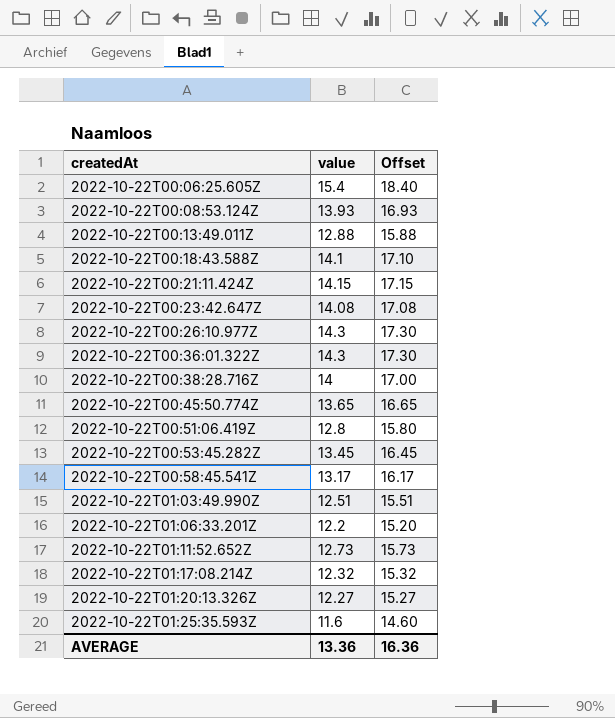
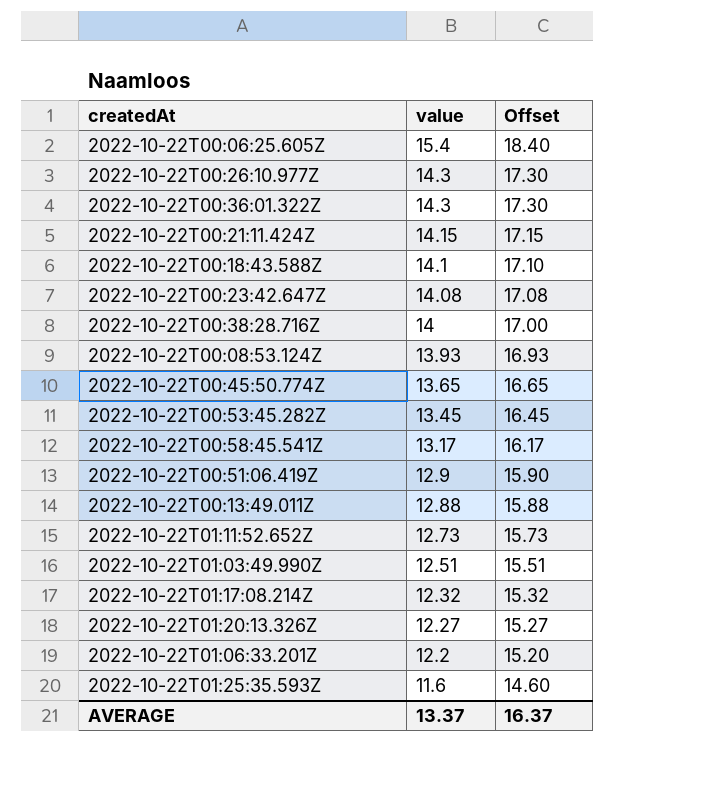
row order: createdAt ascending -> value descending
2022-10-22T00:51:06.419Z | value: 12.8 -> 12.9
2022-10-22T00:51:06.419Z | Offset: 15.80 -> 15.90
AVERAGE | value: 13.36 -> 13.37
AVERAGE | Offset: 16.36 -> 16.37

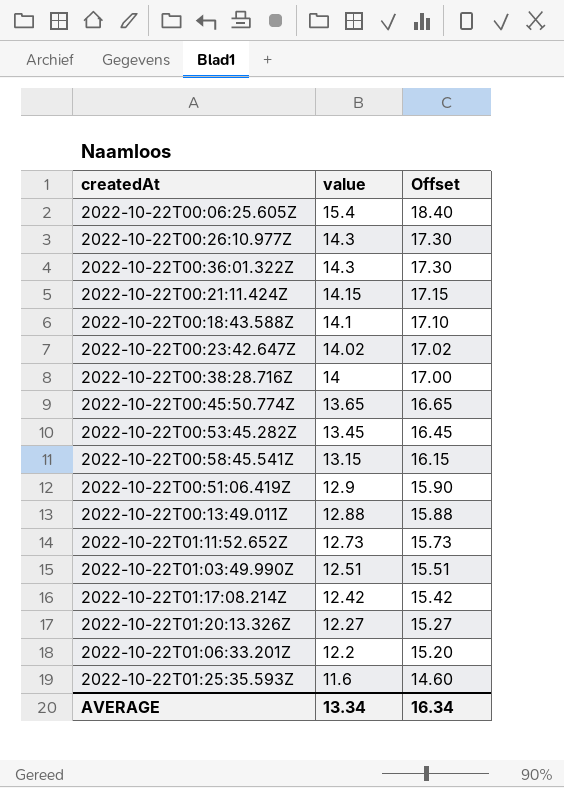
row 2022-10-22T00:08:53.124Z: 13.93 | 16.93 -> none
2022-10-22T00:23:42.647Z | value: 14.08 -> 14.02
2022-10-22T00:23:42.647Z | Offset: 17.08 -> 17.02
2022-10-22T00:58:45.541Z | value: 13.17 -> 13.15
2022-10-22T00:58:45.541Z | Offset: 16.17 -> 16.15
2022-10-22T01:17:08.214Z | value: 12.32 -> 12.42
2022-10-22T01:17:08.214Z | Offset: 15.32 -> 15.42
AVERAGE | value: 13.37 -> 13.34
AVERAGE | Offset: 16.37 -> 16.34

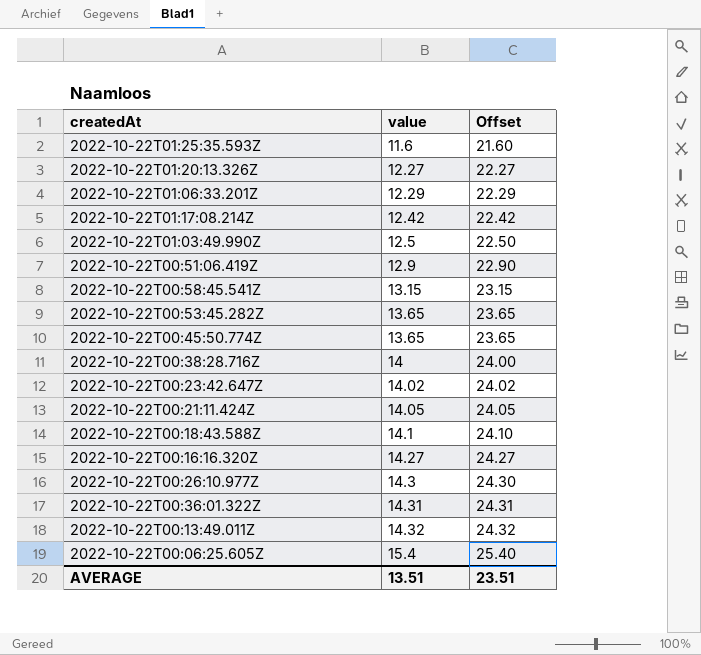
row order: value descending -> value ascending
column Offset | formula: [value] + 3 -> [value] + 10
row 2022-10-22T01:11:52.652Z: 12.73 | 15.73 -> none
2022-10-22T01:06:33.201Z | value: 12.2 -> 12.29
2022-10-22T01:03:49.990Z | value: 12.51 -> 12.5
2022-10-22T00:53:45.282Z | value: 13.45 -> 13.65
2022-10-22T00:21:11.424Z | value: 14.15 -> 14.05
row 2022-10-22T00:16:16.320Z: none -> 14.27 | 24.27
2022-10-22T00:36:01.322Z | value: 14.3 -> 14.31
2022-10-22T00:13:49.011Z | value: 12.88 -> 14.32
AVERAGE | value: 13.34 -> 13.51
AVERAGE | Offset: 16.34 -> 23.51

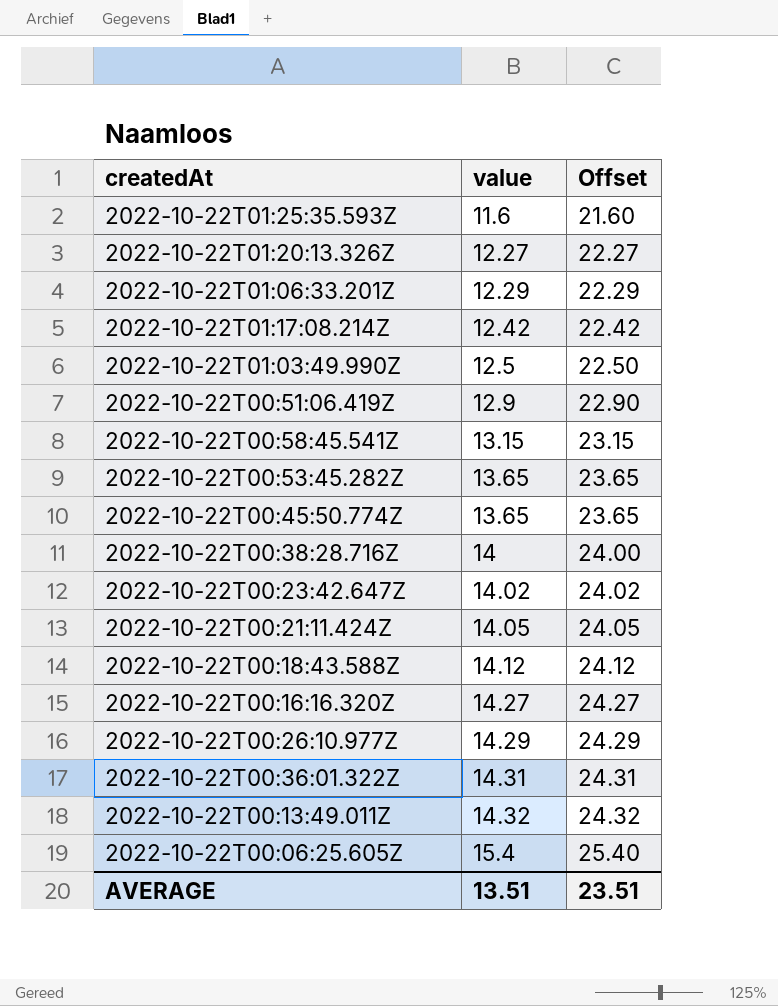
2022-10-22T00:18:43.588Z | value: 14.1 -> 14.12
2022-10-22T00:18:43.588Z | Offset: 24.10 -> 24.12
2022-10-22T00:26:10.977Z | value: 14.3 -> 14.29
2022-10-22T00:26:10.977Z | Offset: 24.30 -> 24.29

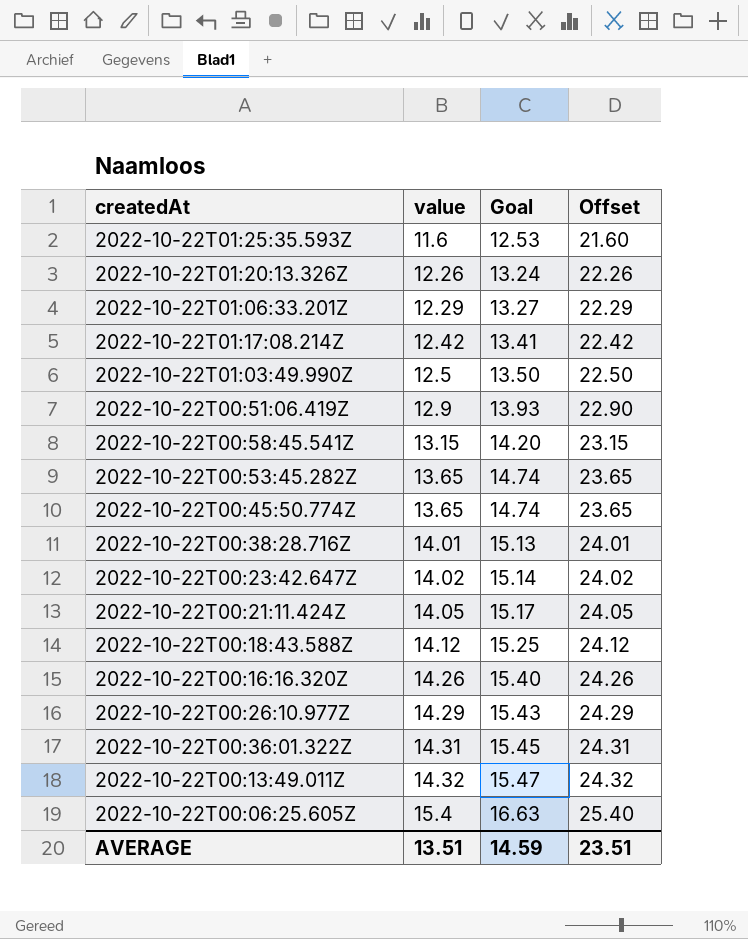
column Goal | formula: none -> [value] * 1.08
2022-10-22T01:20:13.326Z | value: 12.27 -> 12.26
2022-10-22T01:20:13.326Z | Offset: 22.27 -> 22.26
2022-10-22T00:38:28.716Z | value: 14 -> 14.01
2022-10-22T00:38:28.716Z | Offset: 24.00 -> 24.01
2022-10-22T00:16:16.320Z | value: 14.27 -> 14.26
2022-10-22T00:16:16.320Z | Offset: 24.27 -> 24.26

